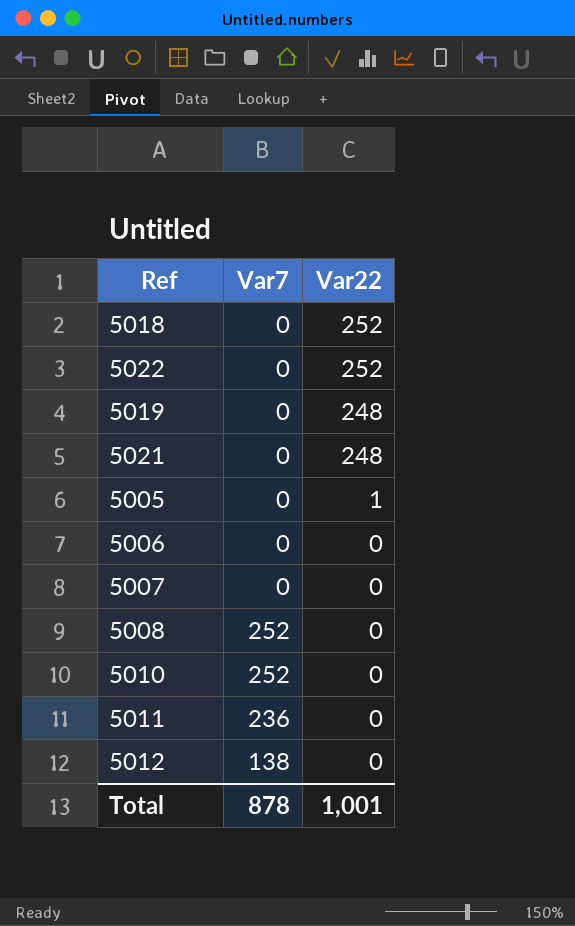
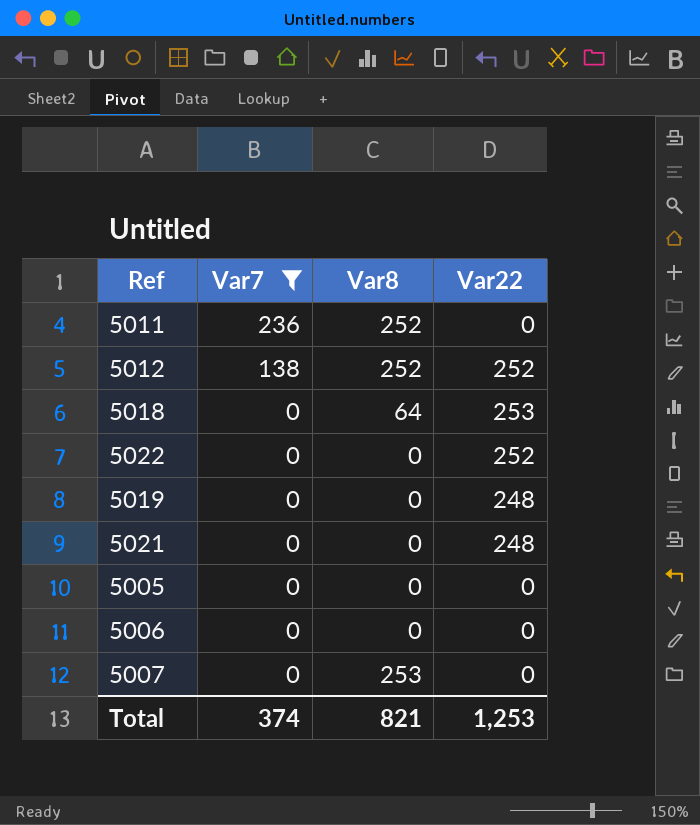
filter: none -> Var7 != 252
row order: Var22 descending -> Var7 descending
column Var8 | position: none -> 3
5012 | Var22: 0 -> 252
5018 | Var22: 252 -> 253
5005 | Var22: 1 -> 0
Total | Var7: 878 -> 374
Total | Var22: 1,001 -> 1,253

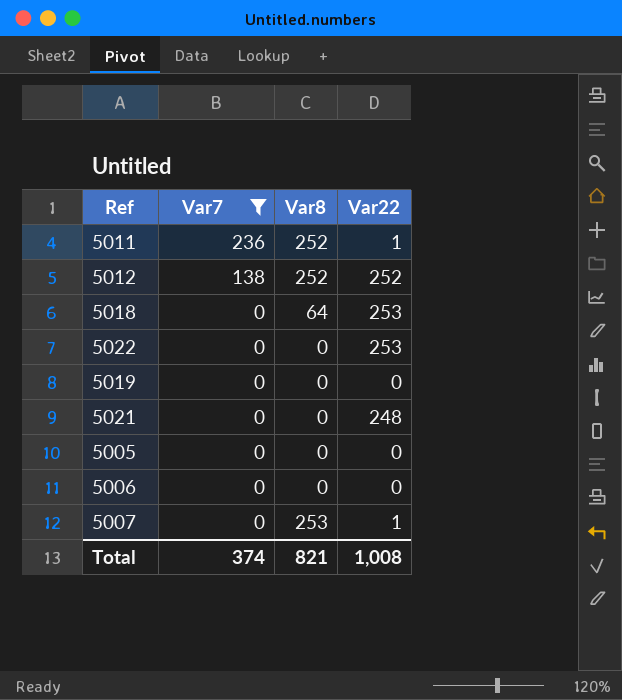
5011 | Var22: 0 -> 1
5022 | Var22: 252 -> 253
5019 | Var22: 248 -> 0
5007 | Var22: 0 -> 1
Total | Var22: 1,253 -> 1,008

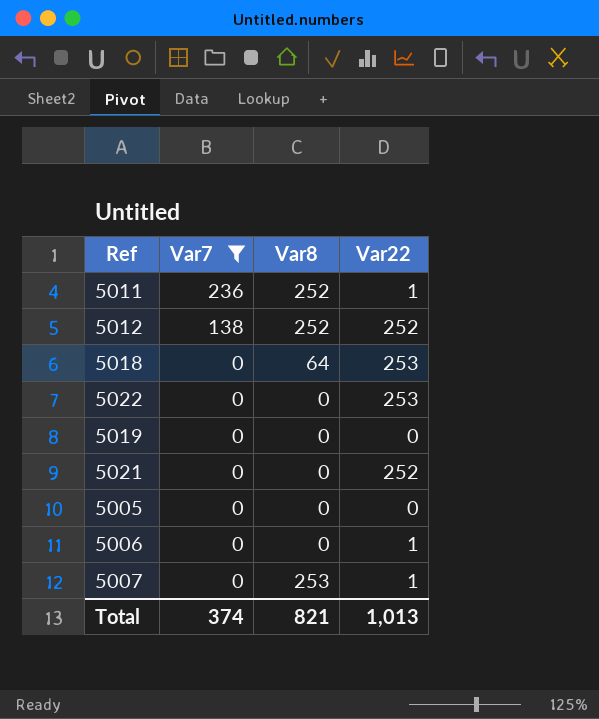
5021 | Var22: 248 -> 252
5006 | Var22: 0 -> 1
Total | Var22: 1,008 -> 1,013

